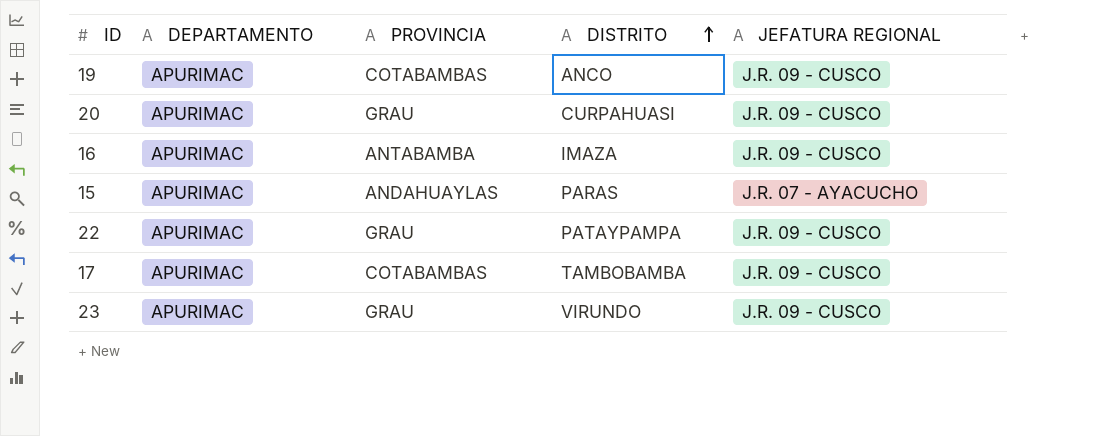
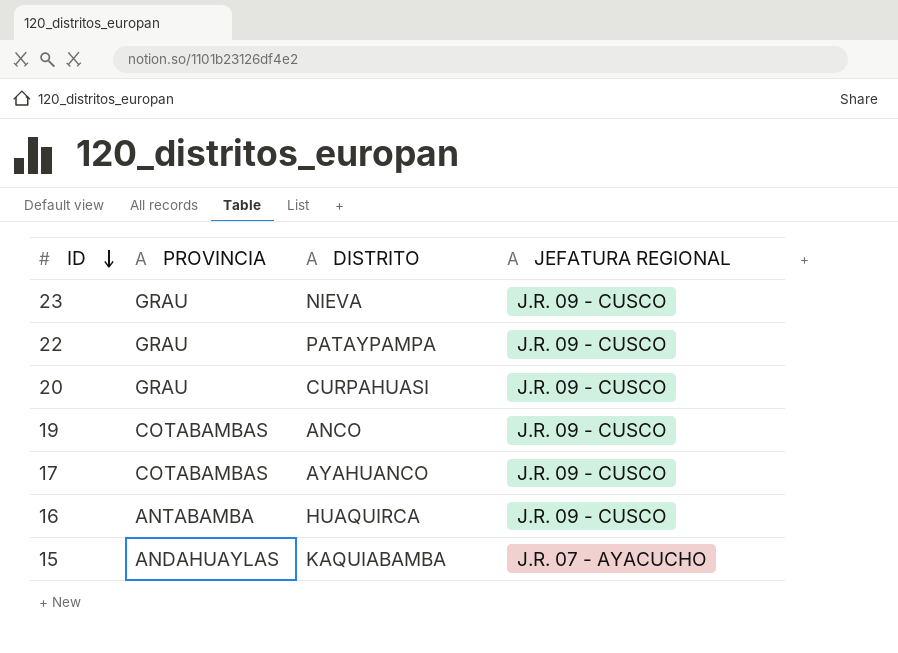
row order: DISTRITO ascending -> ID descending
column DEPARTAMENTO | position: 2 -> none
23 | DISTRITO: VIRUNDO -> NIEVA
17 | DISTRITO: TAMBOBAMBA -> AYAHUANCO
16 | DISTRITO: IMAZA -> HUAQUIRCA
15 | DISTRITO: PARAS -> KAQUIABAMBA

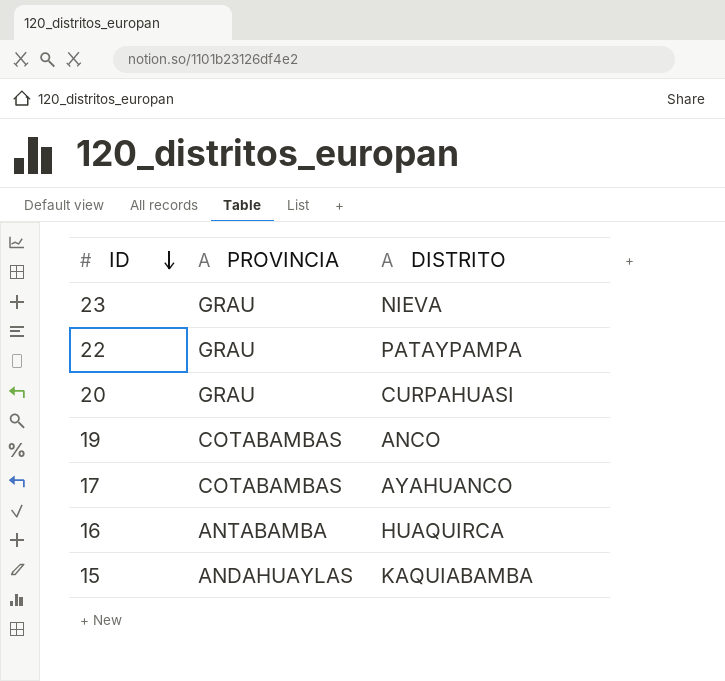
column JEFATURA REGIONAL | position: 4 -> none

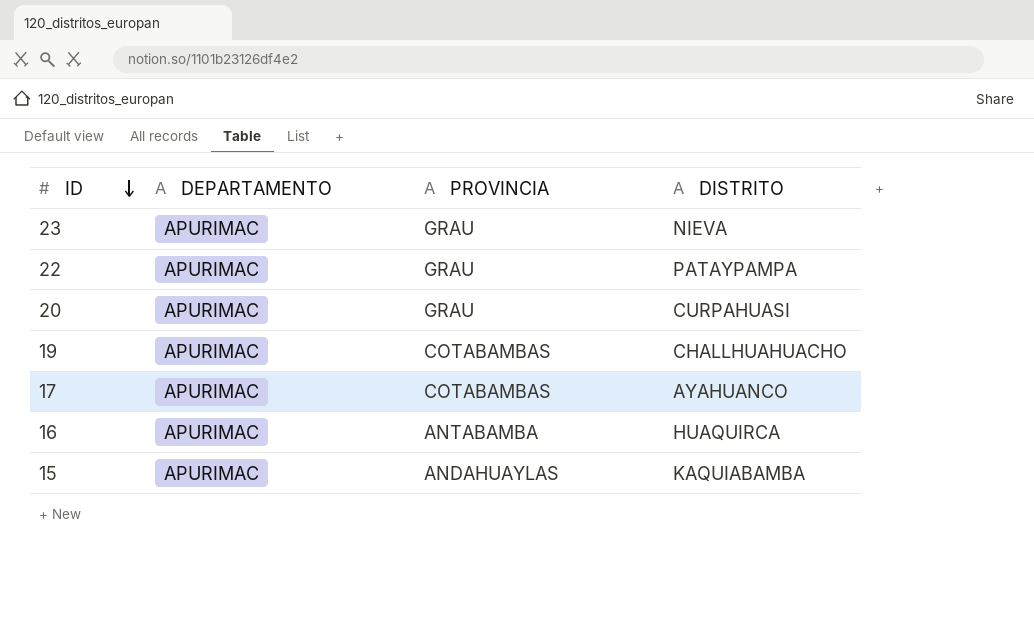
column DEPARTAMENTO | position: none -> 2
19 | DISTRITO: ANCO -> CHALLHUAHUACHO

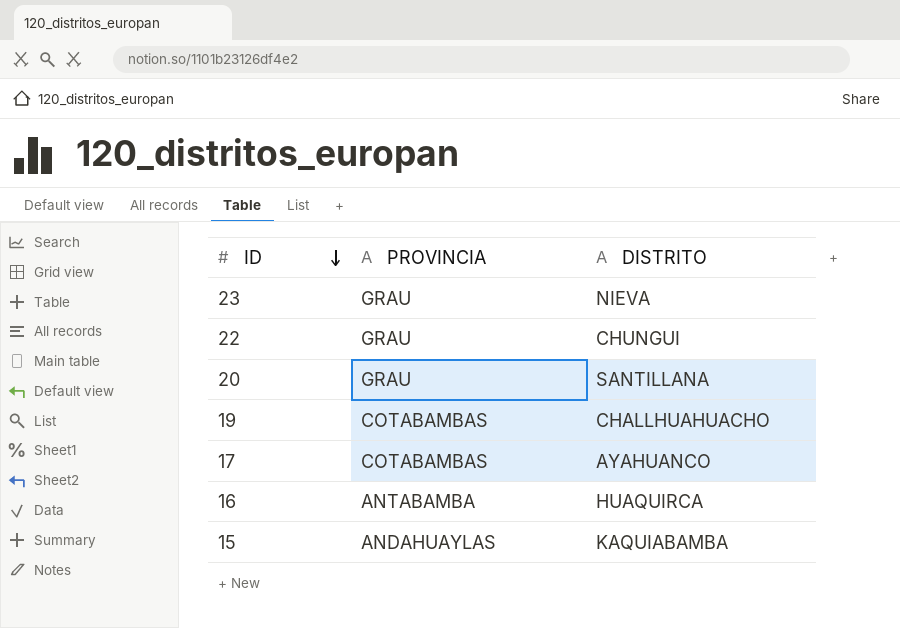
column DEPARTAMENTO | position: 2 -> none
22 | DISTRITO: PATAYPAMPA -> CHUNGUI
20 | DISTRITO: CURPAHUASI -> SANTILLANA

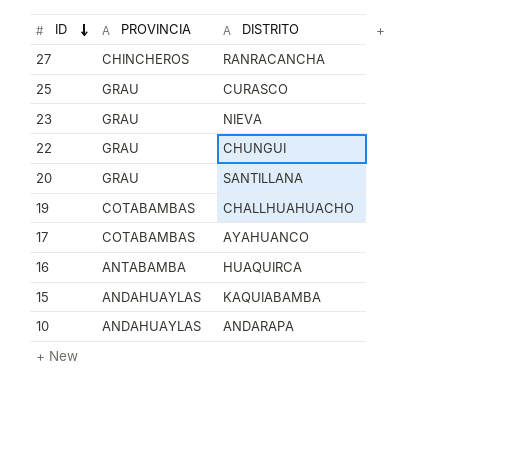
row 27: none -> CHINCHEROS | RANRACANCHA
row 25: none -> GRAU | CURASCO
row 10: none -> ANDAHUAYLAS | ANDARAPA

